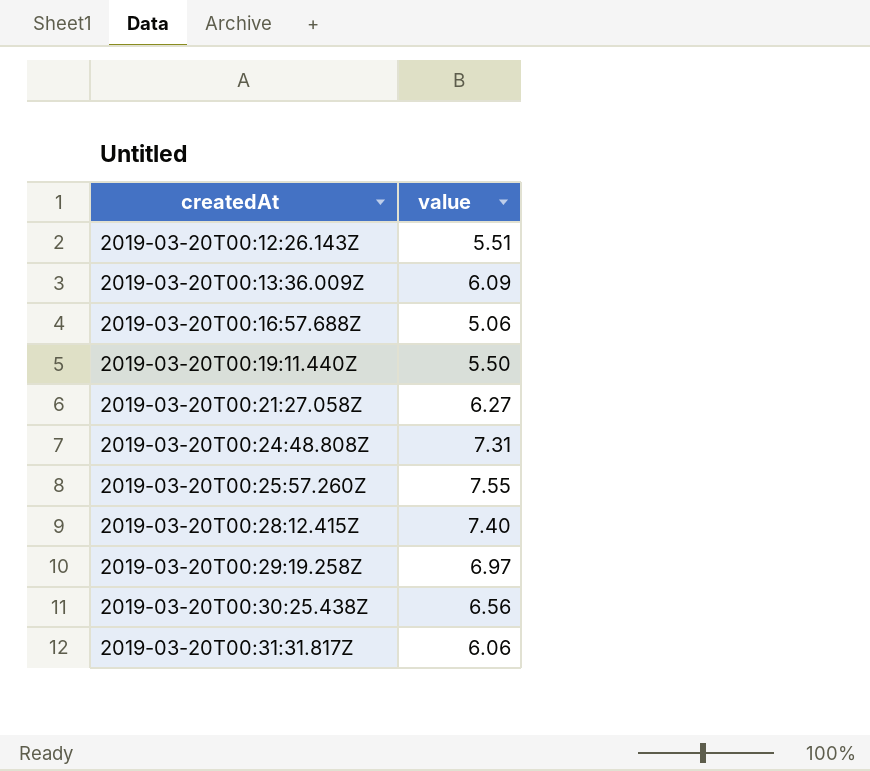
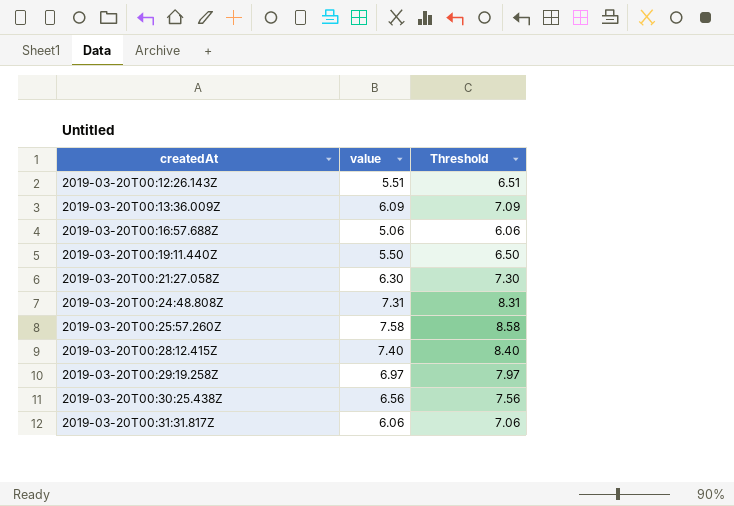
column Threshold | formula: none -> [value] + 1
2019-03-20T00:21:27.058Z | value: 6.27 -> 6.30
2019-03-20T00:25:57.260Z | value: 7.55 -> 7.58

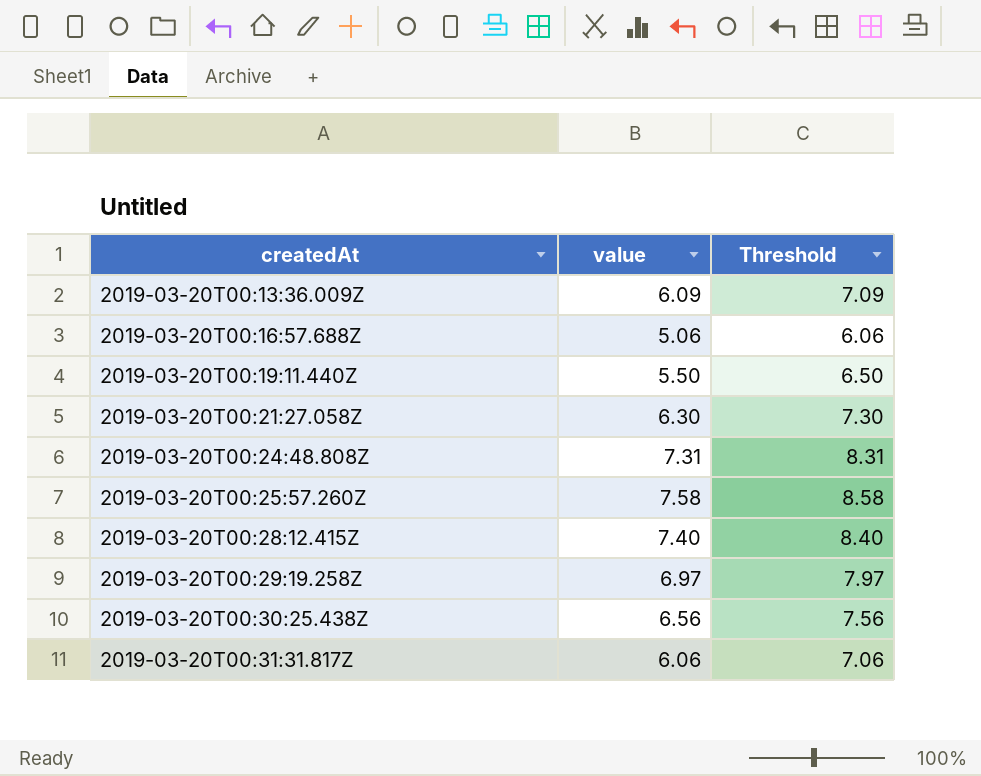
row 2019-03-20T00:12:26.143Z: 5.51 | 6.51 -> none

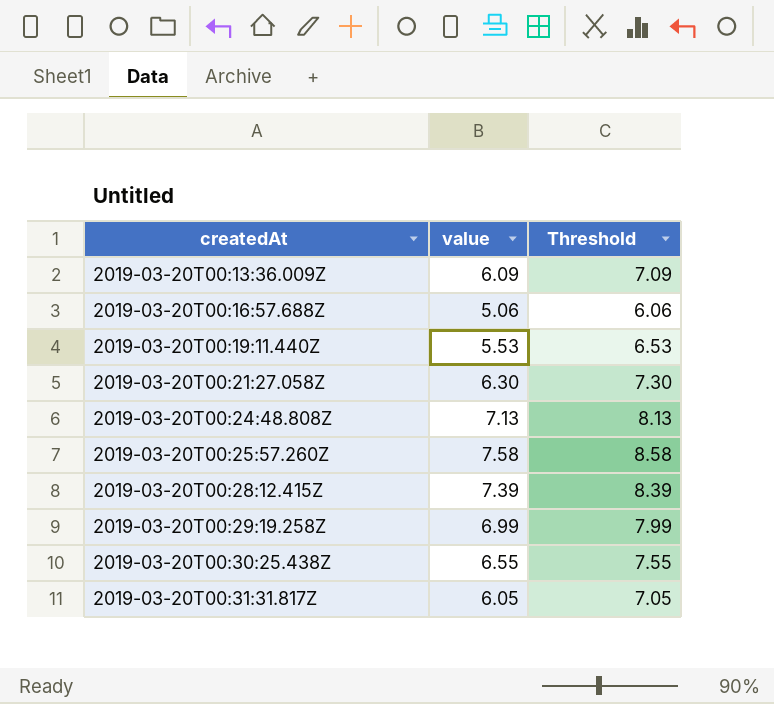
2019-03-20T00:19:11.440Z | value: 5.50 -> 5.53
2019-03-20T00:19:11.440Z | Threshold: 6.50 -> 6.53
2019-03-20T00:24:48.808Z | value: 7.31 -> 7.13
2019-03-20T00:24:48.808Z | Threshold: 8.31 -> 8.13
2019-03-20T00:28:12.415Z | value: 7.40 -> 7.39
2019-03-20T00:28:12.415Z | Threshold: 8.40 -> 8.39
2019-03-20T00:29:19.258Z | value: 6.97 -> 6.99
2019-03-20T00:29:19.258Z | Threshold: 7.97 -> 7.99
2019-03-20T00:30:25.438Z | value: 6.56 -> 6.55
2019-03-20T00:30:25.438Z | Threshold: 7.56 -> 7.55
2019-03-20T00:31:31.817Z | value: 6.06 -> 6.05
2019-03-20T00:31:31.817Z | Threshold: 7.06 -> 7.05

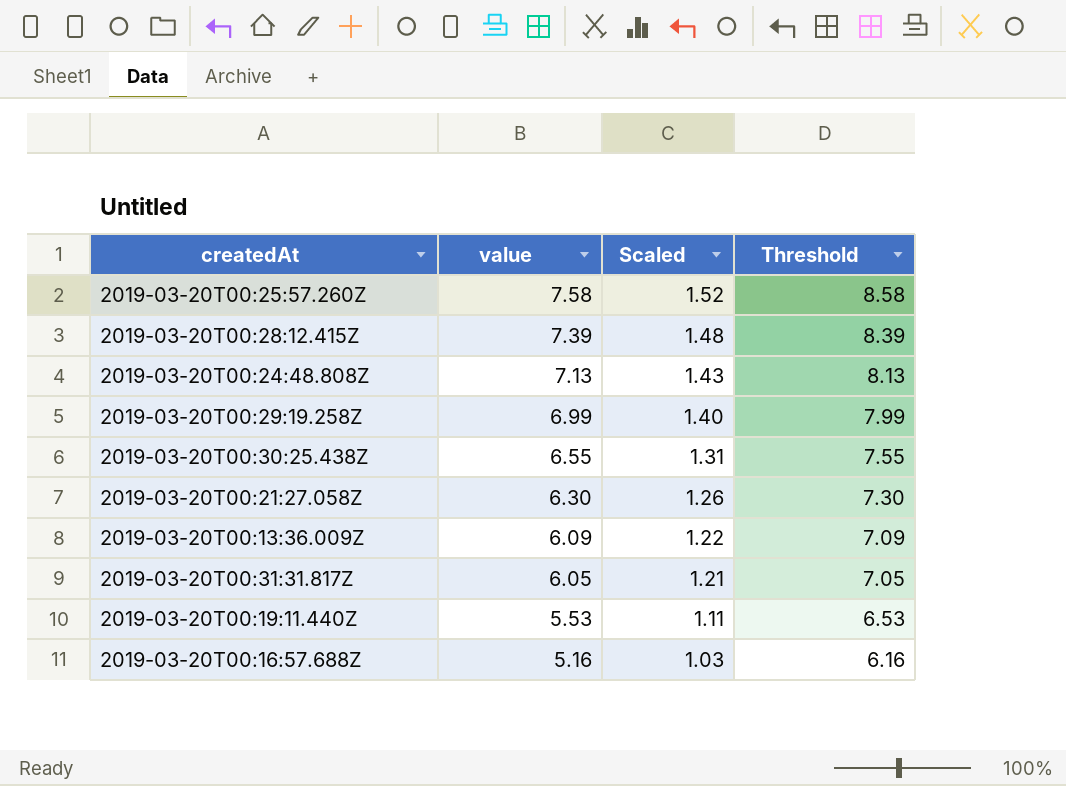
row order: createdAt ascending -> value descending
column Scaled | formula: none -> [value] * 0.2
2019-03-20T00:16:57.688Z | value: 5.06 -> 5.16
2019-03-20T00:16:57.688Z | Threshold: 6.06 -> 6.16

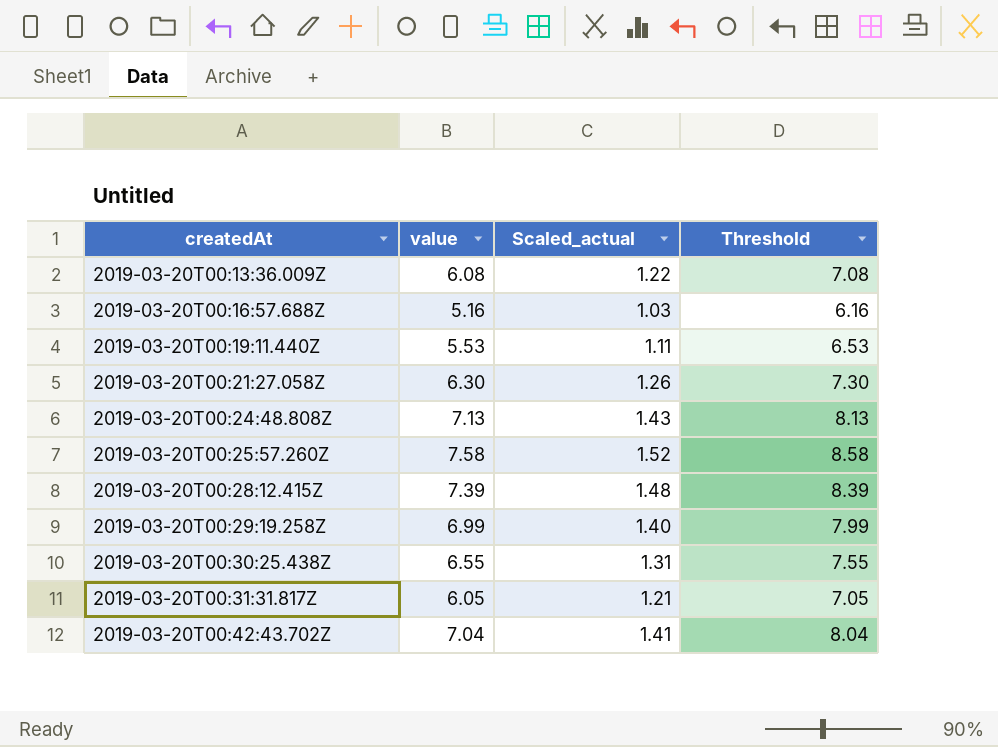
row order: value descending -> createdAt ascending
column name: Scaled -> Scaled_actual
2019-03-20T00:13:36.009Z | value: 6.09 -> 6.08
2019-03-20T00:13:36.009Z | Threshold: 7.09 -> 7.08
row 2019-03-20T00:42:43.702Z: none -> 7.04 | 1.41 | 8.04

